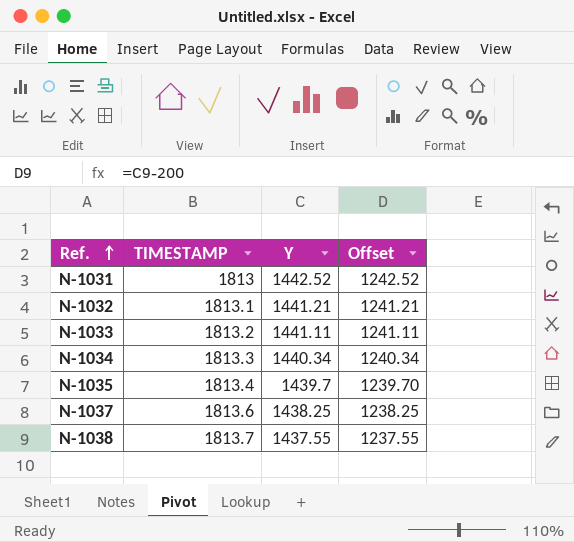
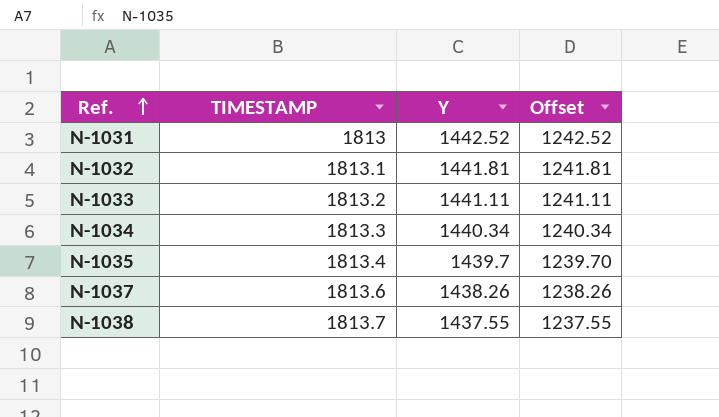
N-1032 | Y: 1441.21 -> 1441.81
N-1032 | Offset: 1241.21 -> 1241.81
N-1037 | Y: 1438.25 -> 1438.26
N-1037 | Offset: 1238.25 -> 1238.26

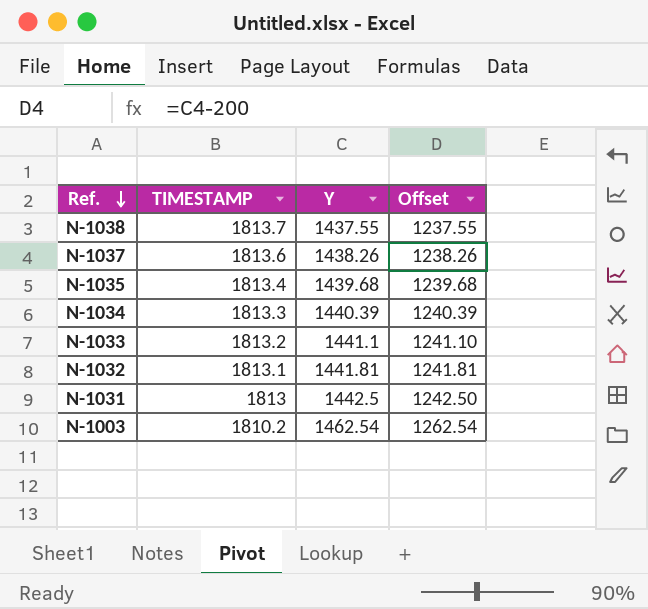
row order: Ref. ascending -> Ref. descending
N-1035 | Y: 1439.7 -> 1439.68
N-1035 | Offset: 1239.70 -> 1239.68
N-1034 | Y: 1440.34 -> 1440.39
N-1034 | Offset: 1240.34 -> 1240.39
N-1033 | Y: 1441.11 -> 1441.1
N-1033 | Offset: 1241.11 -> 1241.10
N-1031 | Y: 1442.52 -> 1442.5
N-1031 | Offset: 1242.52 -> 1242.50
row N-1003: none -> 1810.2 | 1462.54 | 1262.54

